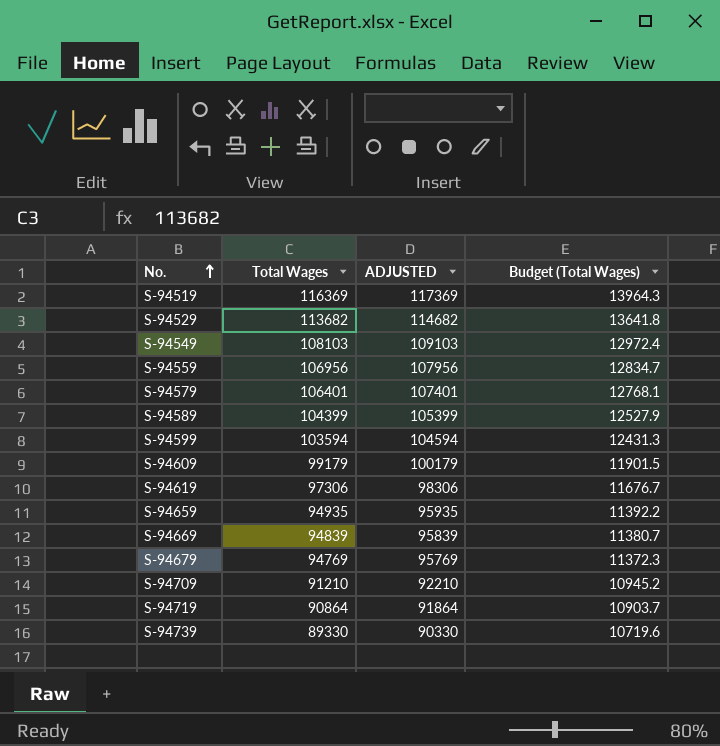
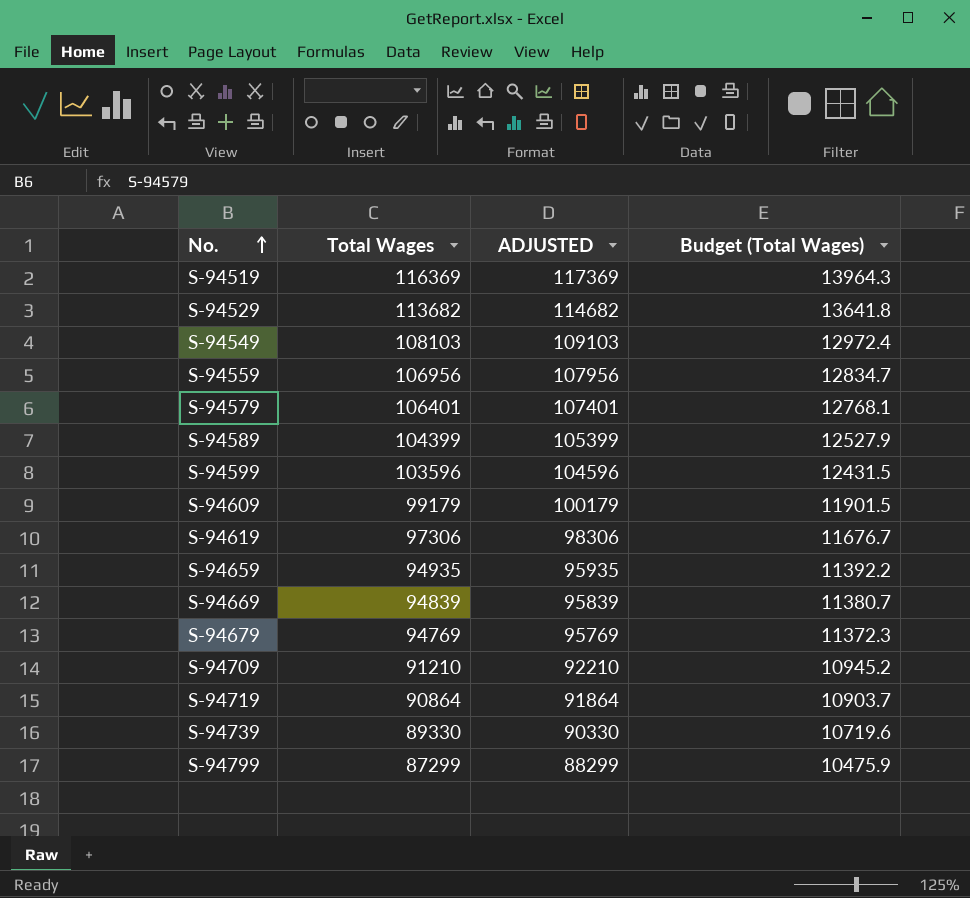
S-94599 | Total Wages: 103594 -> 103596
S-94599 | ADJUSTED: 104594 -> 104596
S-94599 | Budget (Total Wages): 12431.3 -> 12431.5
row S-94799: none -> 87299 | 88299 | 10475.9

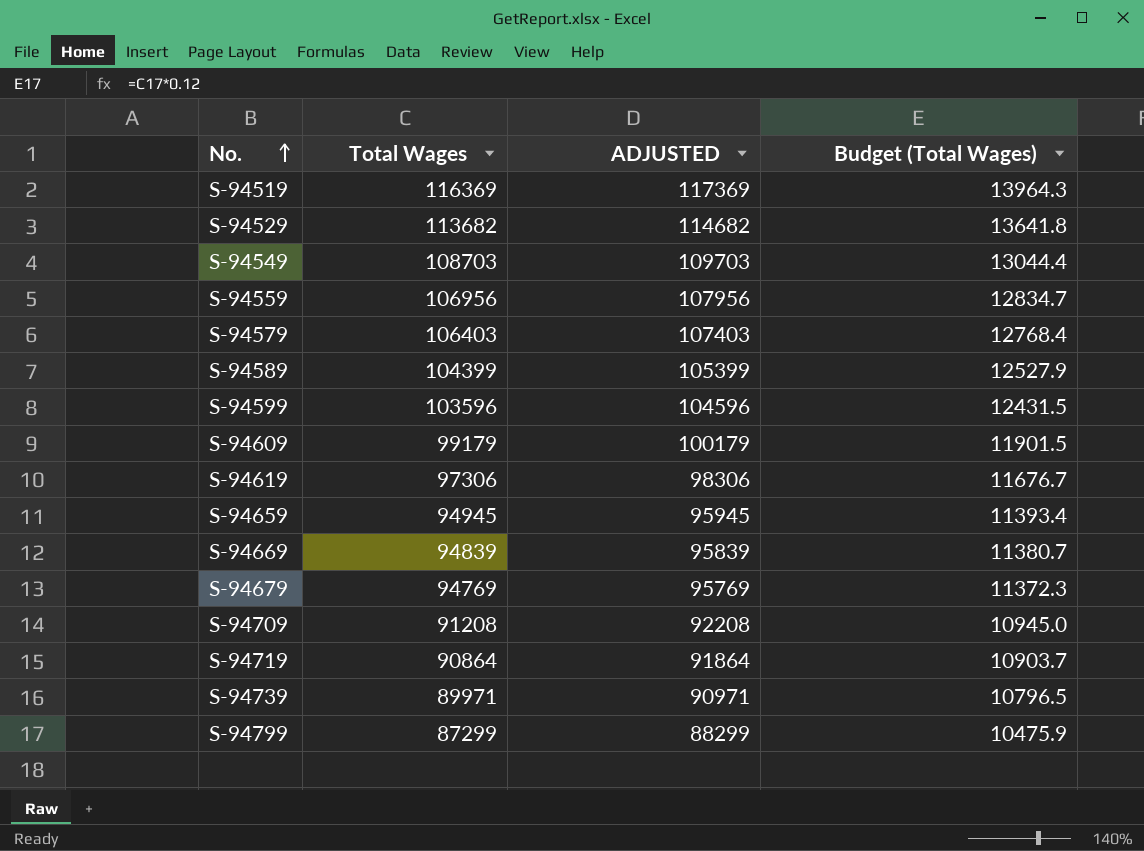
S-94549 | Total Wages: 108103 -> 108703
S-94549 | ADJUSTED: 109103 -> 109703
S-94549 | Budget (Total Wages): 12972.4 -> 13044.4
S-94579 | Total Wages: 106401 -> 106403
S-94579 | ADJUSTED: 107401 -> 107403
S-94579 | Budget (Total Wages): 12768.1 -> 12768.4
S-94659 | Total Wages: 94935 -> 94945
S-94659 | ADJUSTED: 95935 -> 95945
S-94659 | Budget (Total Wages): 11392.2 -> 11393.4
S-94709 | Total Wages: 91210 -> 91208
S-94709 | ADJUSTED: 92210 -> 92208
S-94709 | Budget (Total Wages): 10945.2 -> 10945.0
S-94739 | Total Wages: 89330 -> 89971
S-94739 | ADJUSTED: 90330 -> 90971
S-94739 | Budget (Total Wages): 10719.6 -> 10796.5

